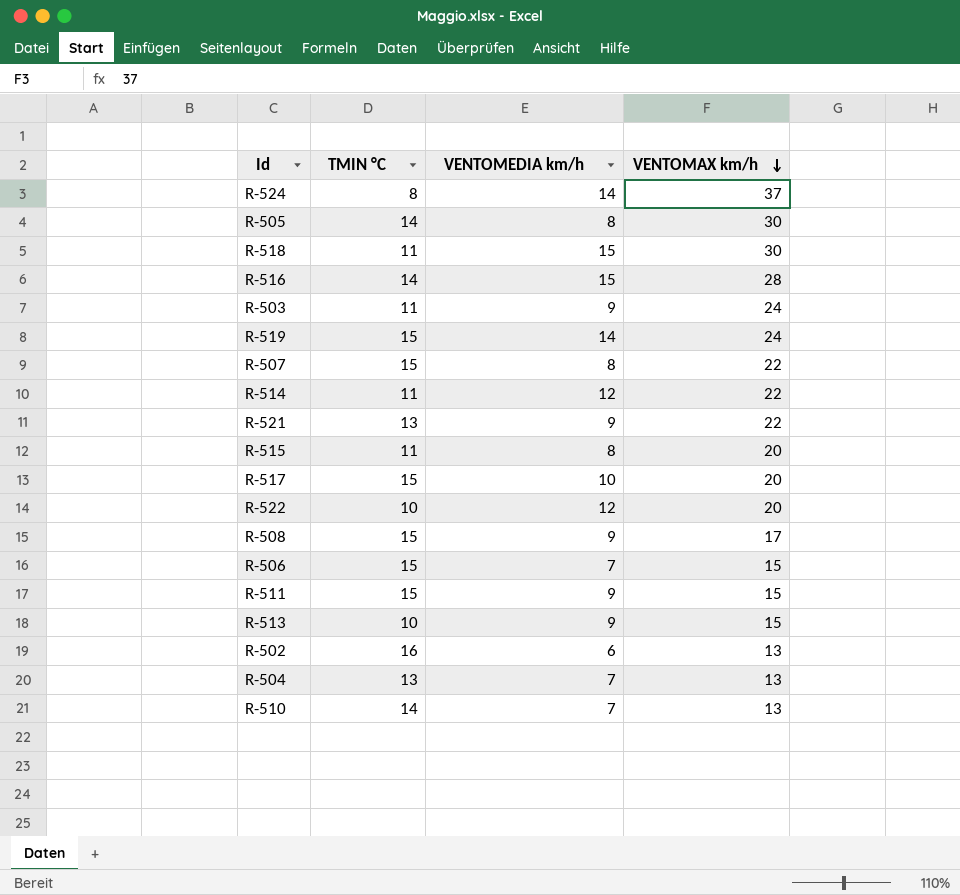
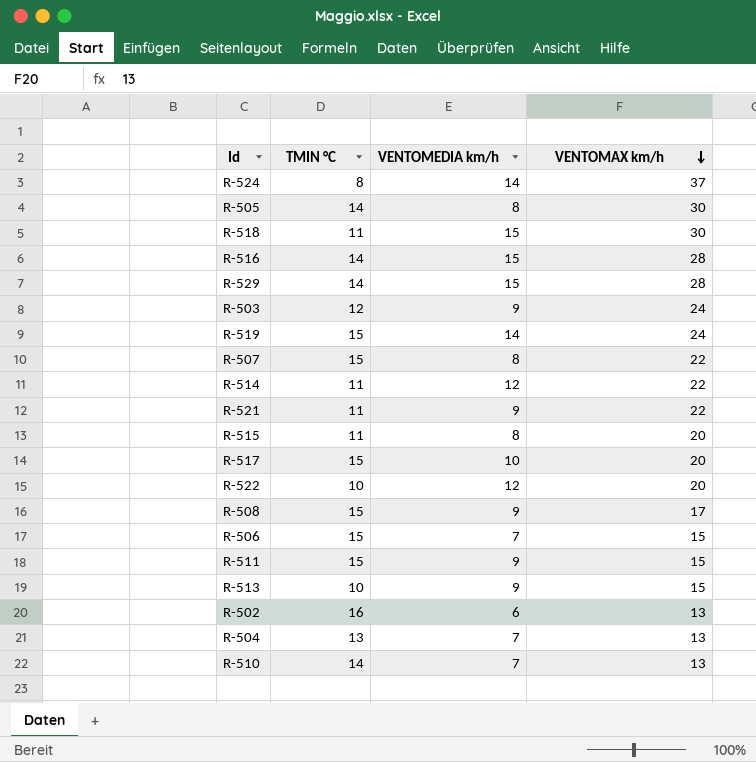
row R-529: none -> 14 | 15 | 28
R-503 | TMIN °C: 11 -> 12
R-521 | TMIN °C: 13 -> 11

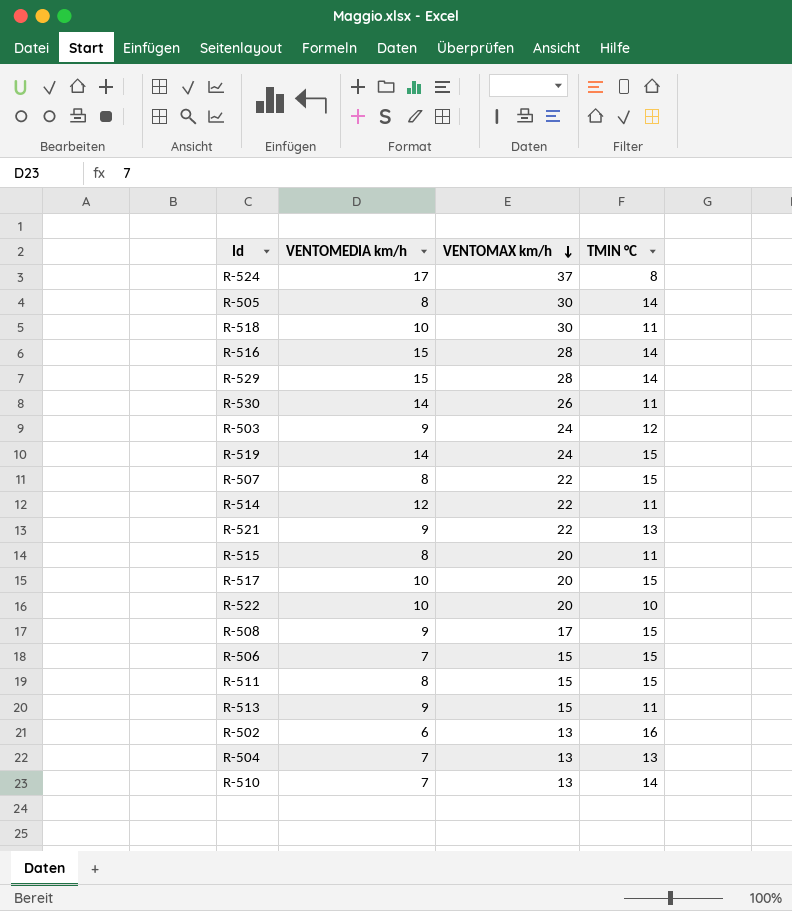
column TMIN °C | position: 2 -> 4
R-524 | VENTOMEDIA km/h: 14 -> 17
R-518 | VENTOMEDIA km/h: 15 -> 10
row R-530: none -> 14 | 26 | 11
R-521 | TMIN °C: 11 -> 13
R-522 | VENTOMEDIA km/h: 12 -> 10
R-511 | VENTOMEDIA km/h: 9 -> 8
R-513 | TMIN °C: 10 -> 11

